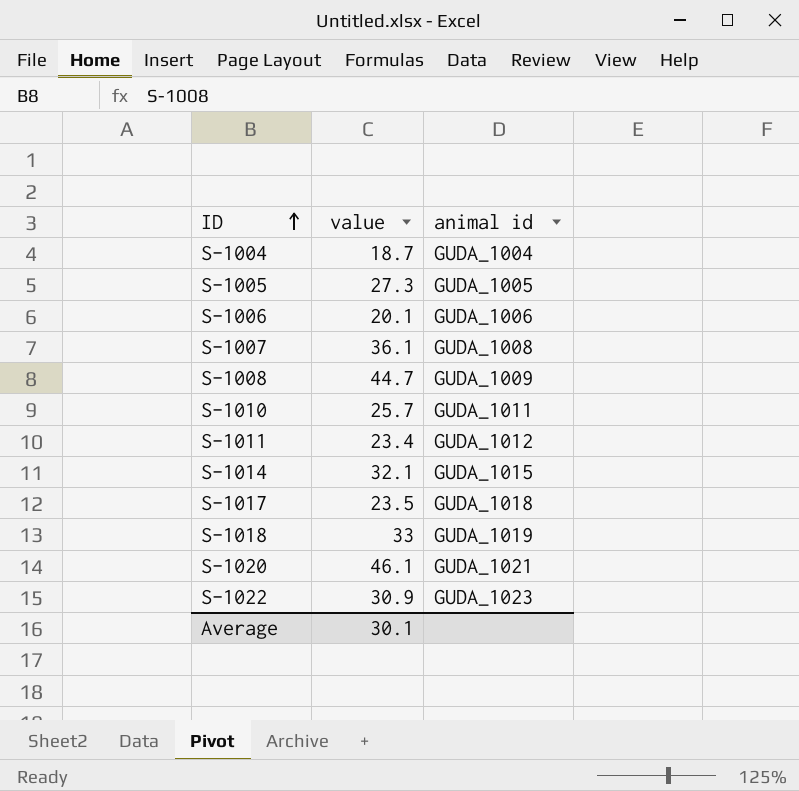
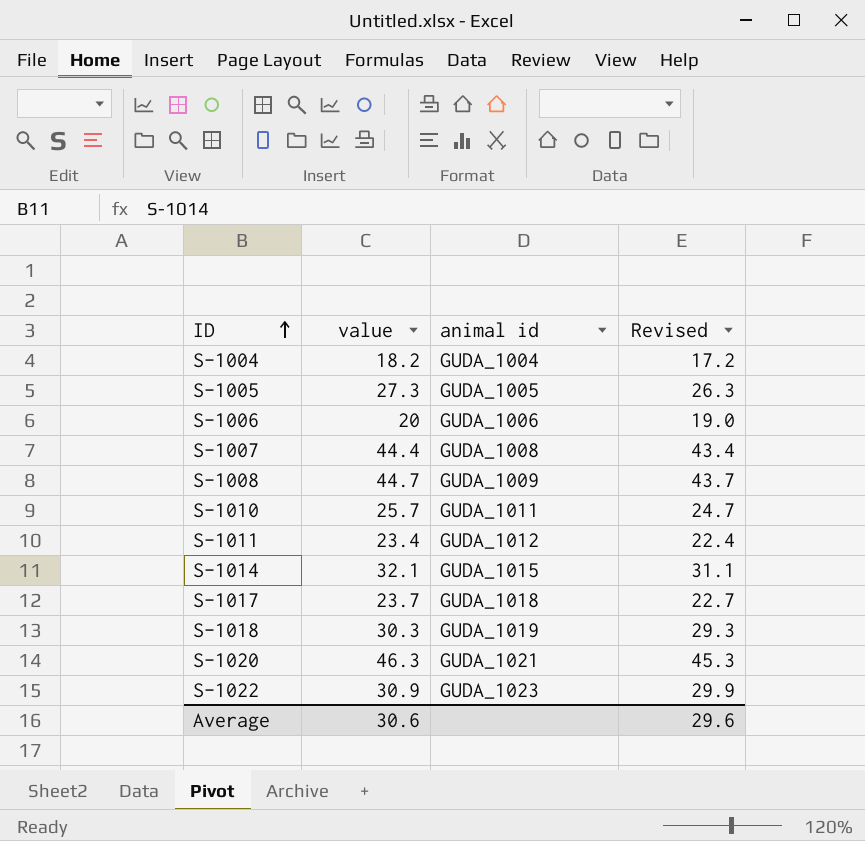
column Revised | formula: none -> [value] - 1
S-1004 | value: 18.7 -> 18.2
S-1006 | value: 20.1 -> 20
S-1007 | value: 36.1 -> 44.4
S-1017 | value: 23.5 -> 23.7
S-1018 | value: 33 -> 30.3
S-1020 | value: 46.1 -> 46.3
Average | value: 30.1 -> 30.6

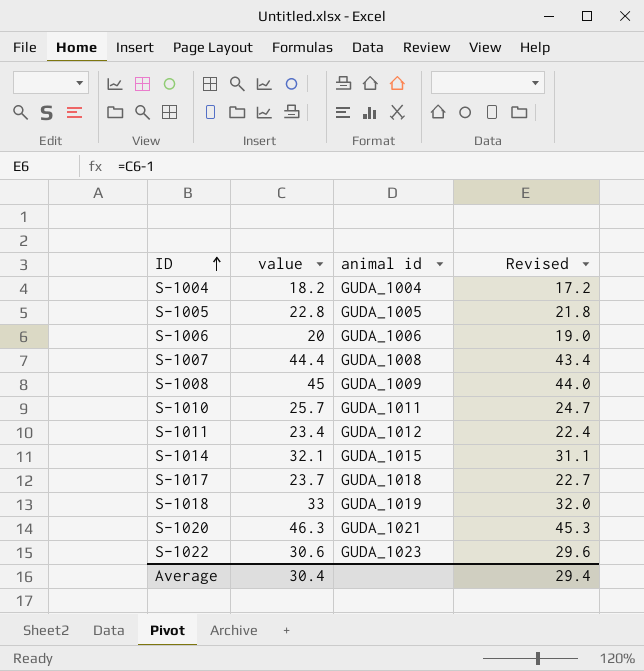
S-1005 | value: 27.3 -> 22.8
S-1005 | Revised: 26.3 -> 21.8
S-1008 | value: 44.7 -> 45
S-1008 | Revised: 43.7 -> 44.0
S-1018 | value: 30.3 -> 33
S-1018 | Revised: 29.3 -> 32.0
S-1022 | value: 30.9 -> 30.6
S-1022 | Revised: 29.9 -> 29.6
Average | value: 30.6 -> 30.4
Average | Revised: 29.6 -> 29.4

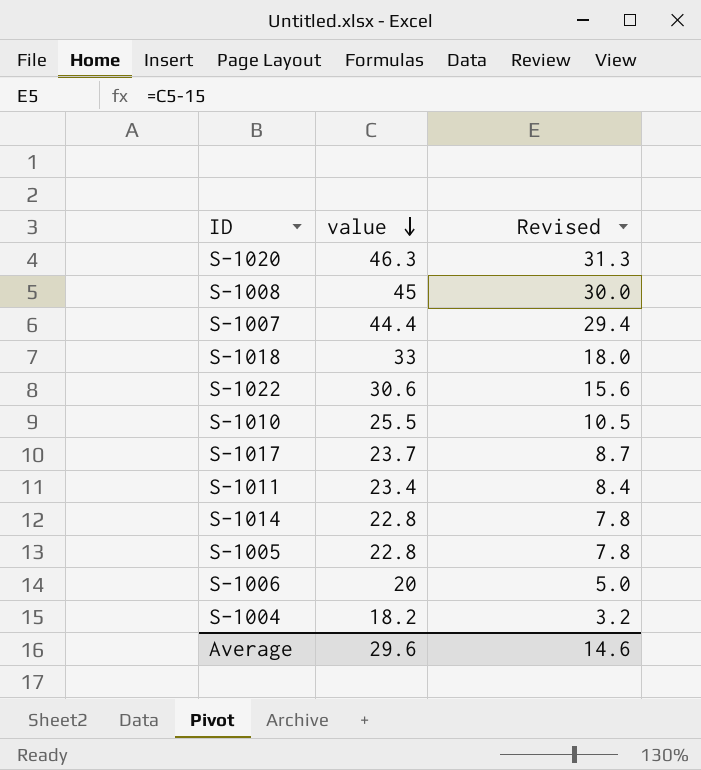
row order: ID ascending -> value descending
column animal id | position: 3 -> none
column Revised | formula: [value] - 1 -> [value] - 15
S-1010 | value: 25.7 -> 25.5
S-1014 | value: 32.1 -> 22.8
Average | value: 30.4 -> 29.6
Average | Revised: 29.4 -> 14.6

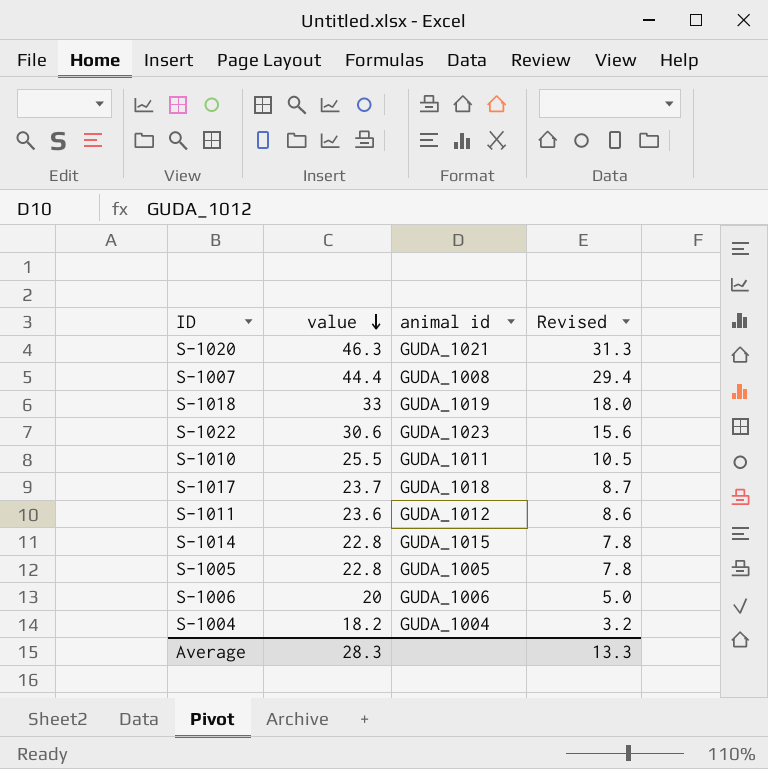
column animal id | position: none -> 3
row S-1008: 45 | 30.0 -> none
S-1011 | value: 23.4 -> 23.6
S-1011 | Revised: 8.4 -> 8.6
Average | value: 29.6 -> 28.3
Average | Revised: 14.6 -> 13.3

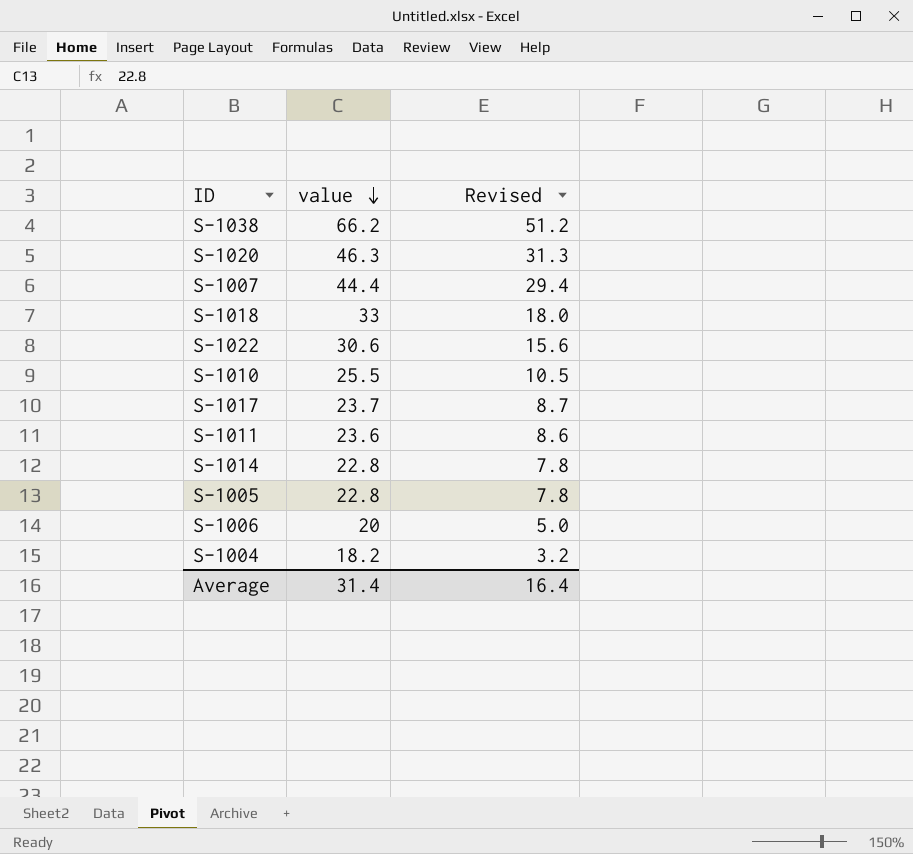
column animal id | position: 3 -> none
row S-1038: none -> 66.2 | 51.2
Average | value: 28.3 -> 31.4
Average | Revised: 13.3 -> 16.4

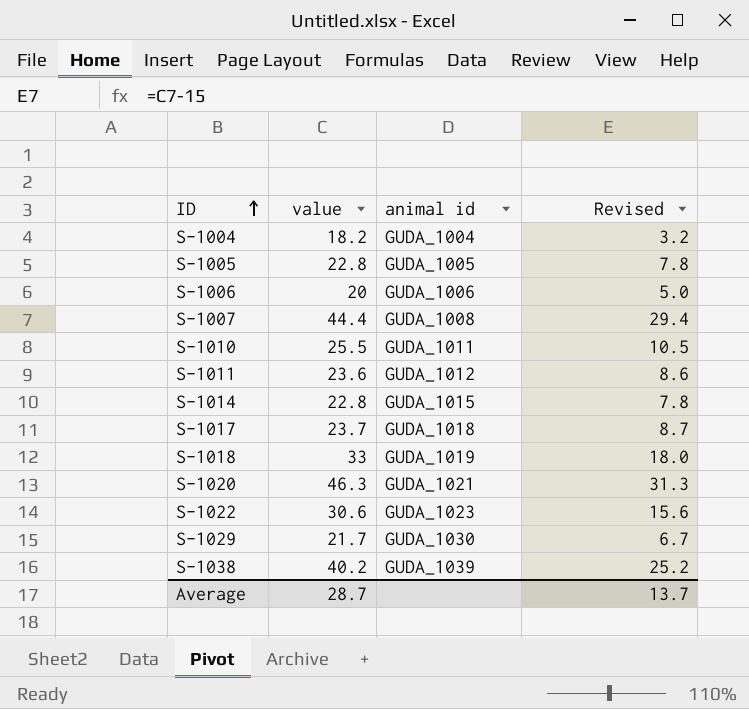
row order: value descending -> ID ascending
column animal id | position: none -> 3
row S-1029: none -> 21.7 | GUDA_1030 | 6.7
S-1038 | value: 66.2 -> 40.2
S-1038 | Revised: 51.2 -> 25.2
Average | value: 31.4 -> 28.7
Average | Revised: 16.4 -> 13.7

